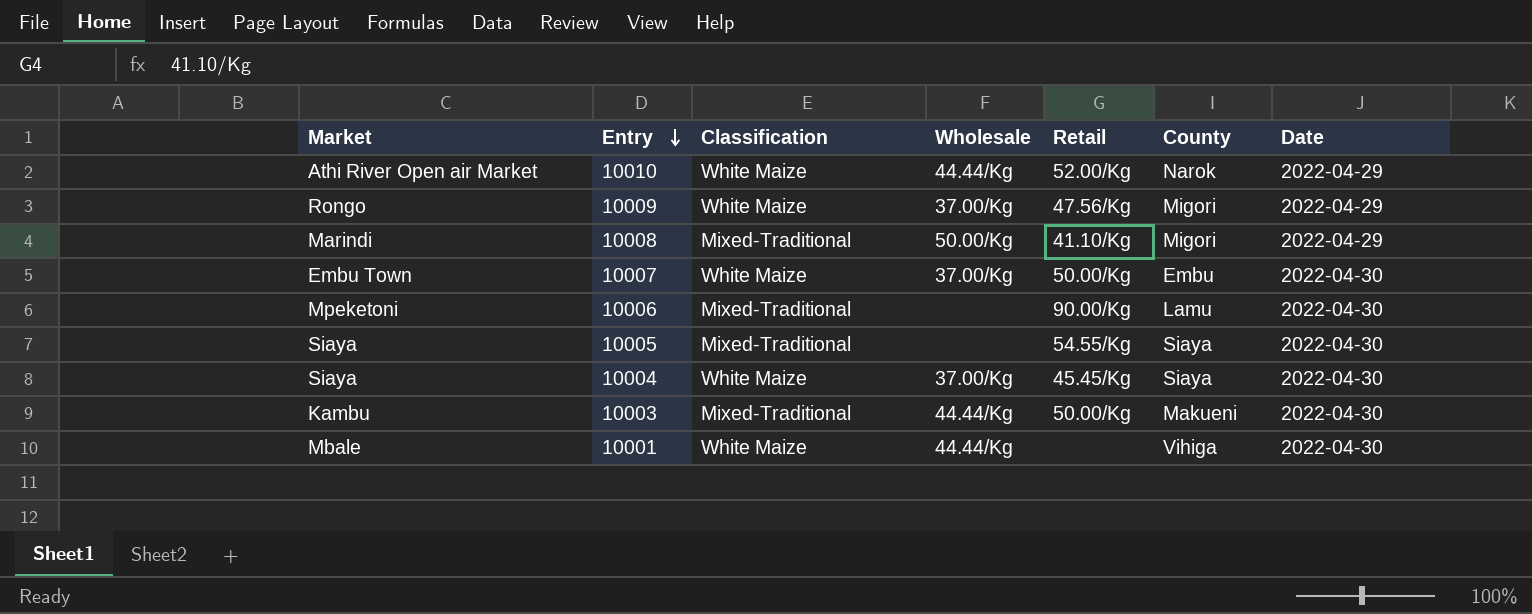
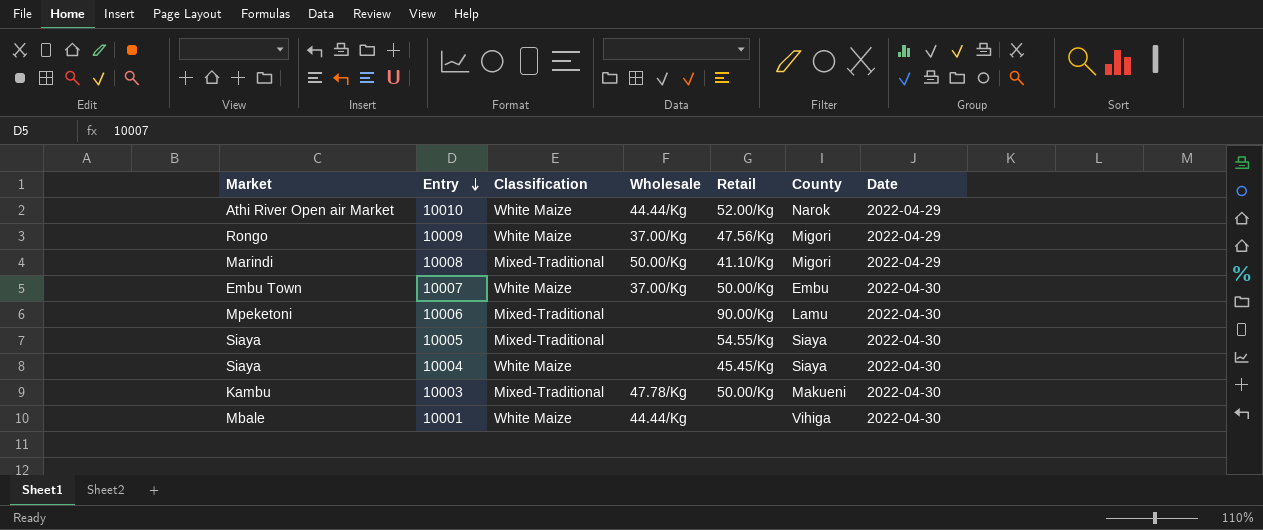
10004 | Wholesale: 37.00/Kg -> none
10003 | Wholesale: 44.44/Kg -> 47.78/Kg

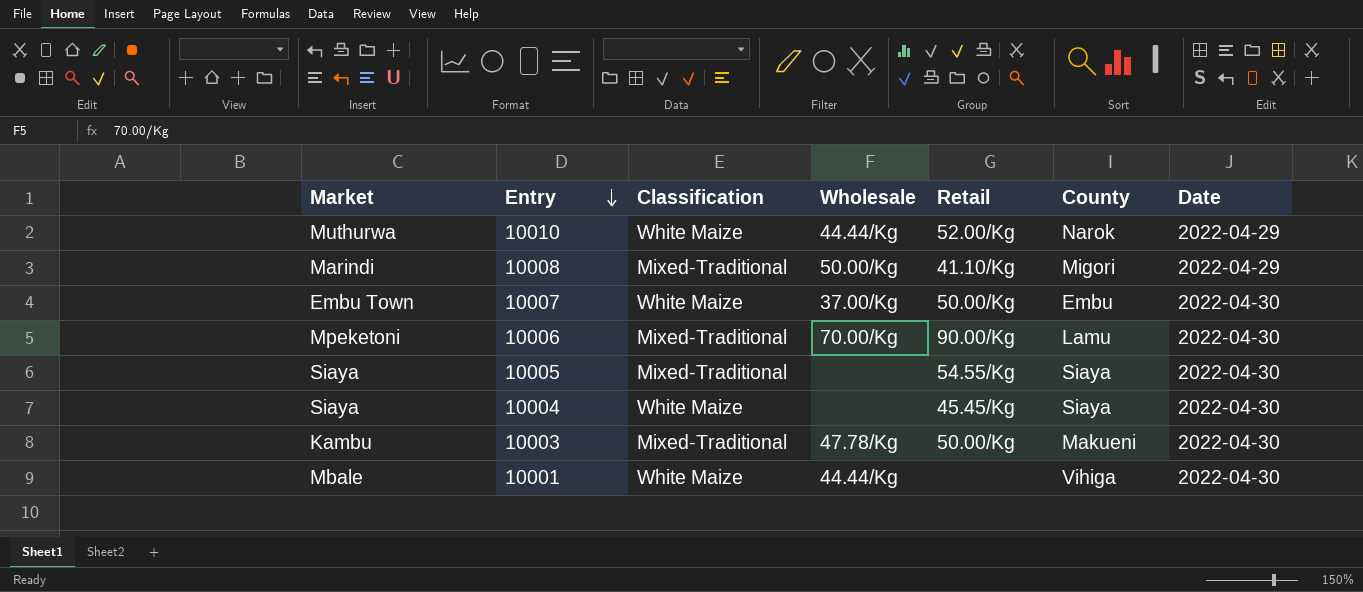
row 10009: Rongo | White Maize | 37.00/Kg | 47.56/Kg | Migori | 2022-04-29 -> none
10010 | Market: Athi River Open air Market -> Muthurwa
10006 | Wholesale: none -> 70.00/Kg

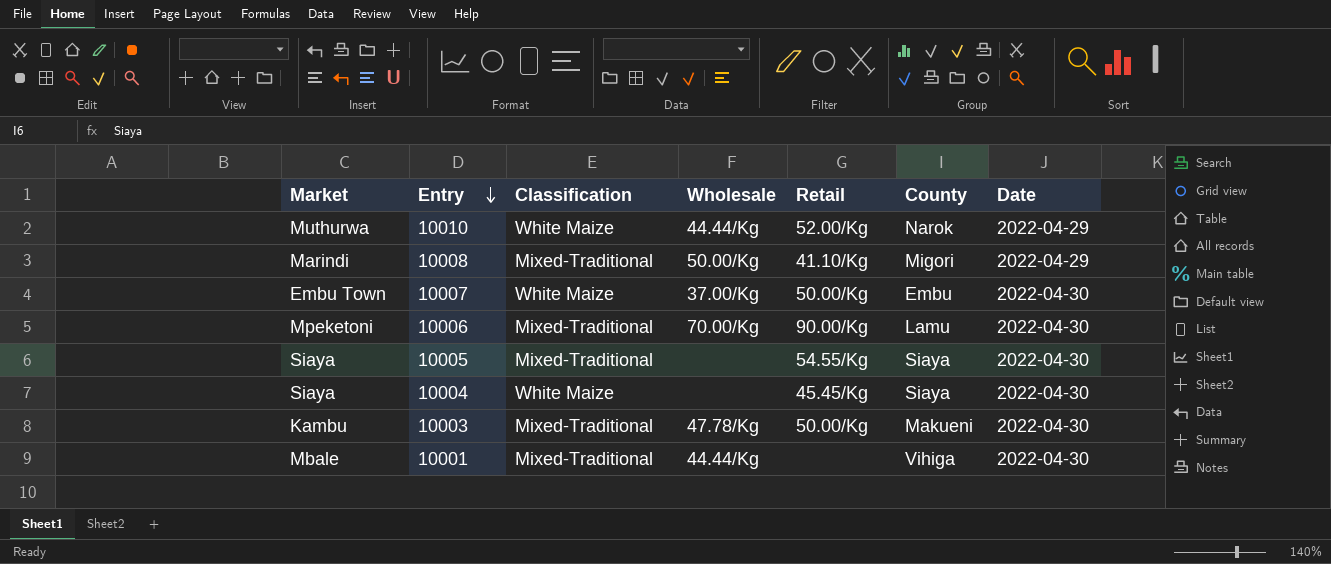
10001 | Classification: White Maize -> Mixed-Traditional

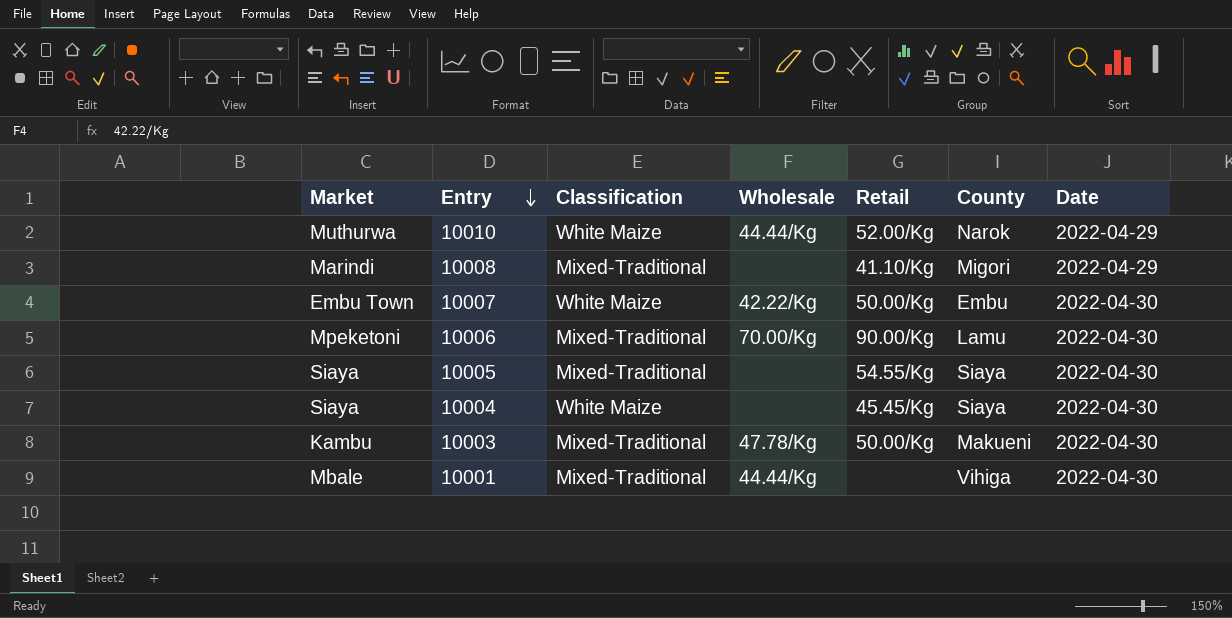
10008 | Wholesale: 50.00/Kg -> none
10007 | Wholesale: 37.00/Kg -> 42.22/Kg

